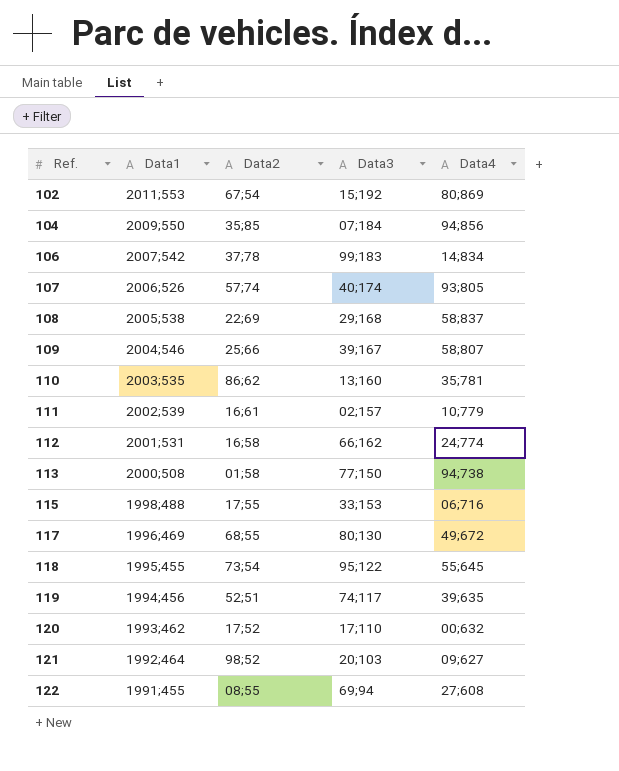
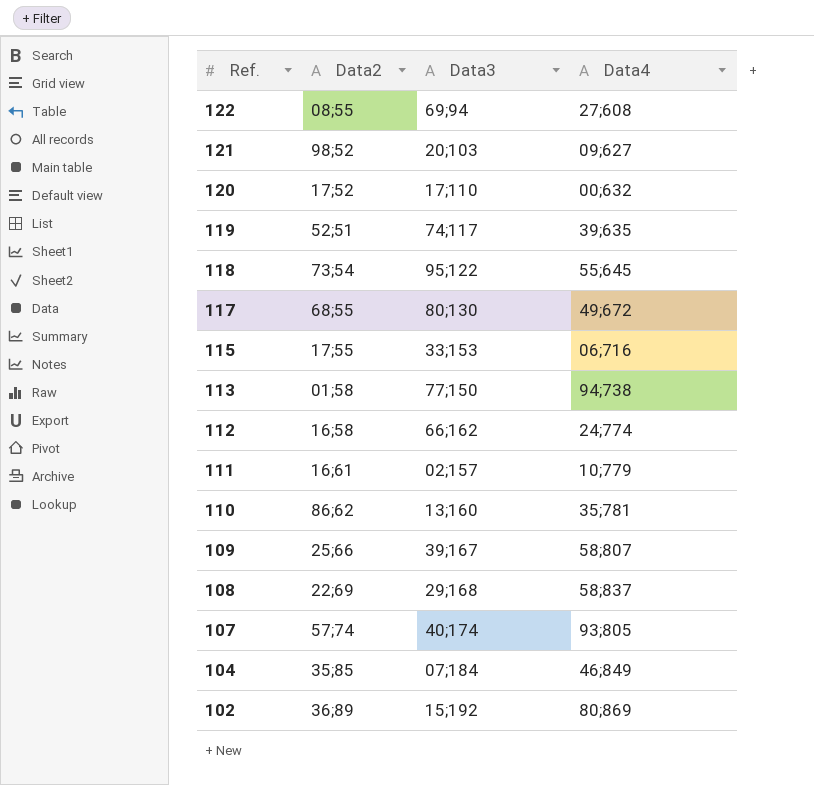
row order: Ref. ascending -> Ref. descending
column Data1 | position: 2 -> none
row 106: 2007;542 | 37;78 | 99;183 | 14;834 -> none
104 | Data4: 94;856 -> 46;849
102 | Data2: 67;54 -> 36;89

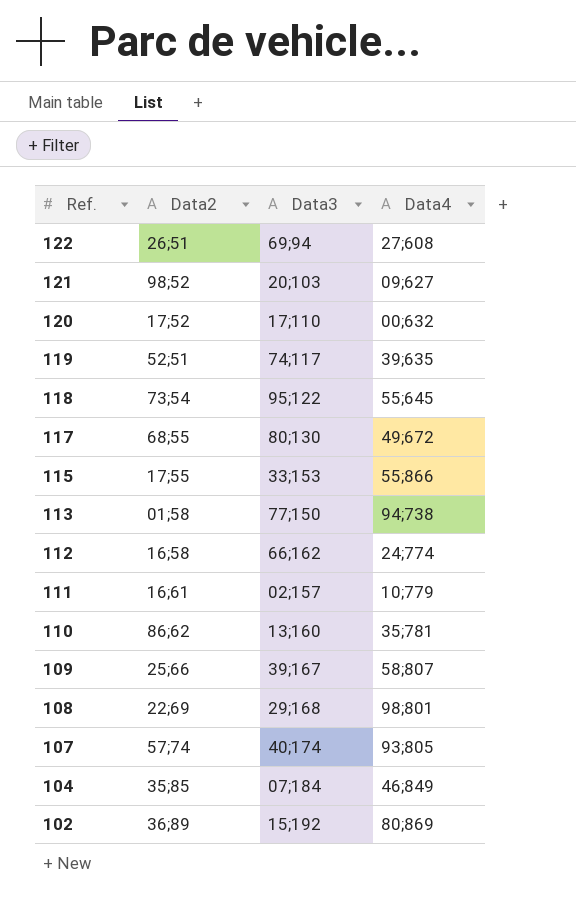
122 | Data2: 08;55 -> 26;51
115 | Data4: 06;716 -> 55;866
108 | Data4: 58;837 -> 98;801

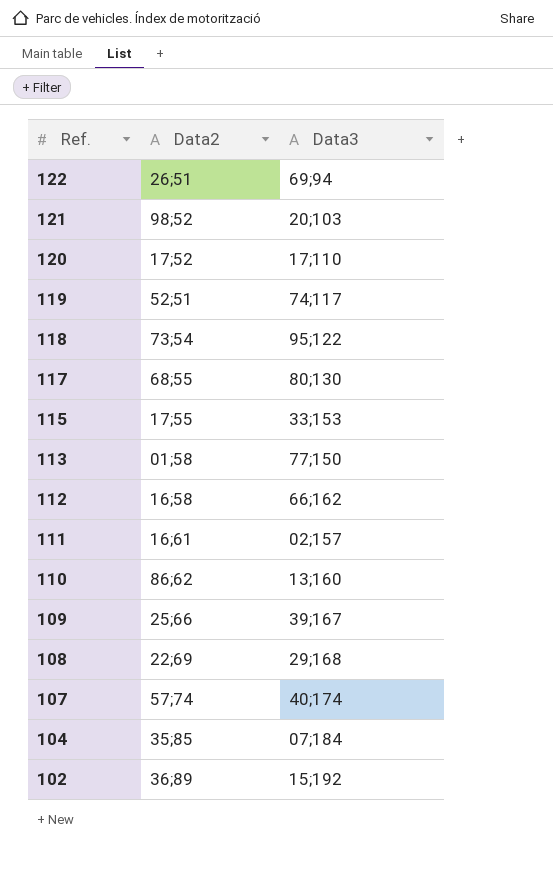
column Data4 | position: 4 -> none

